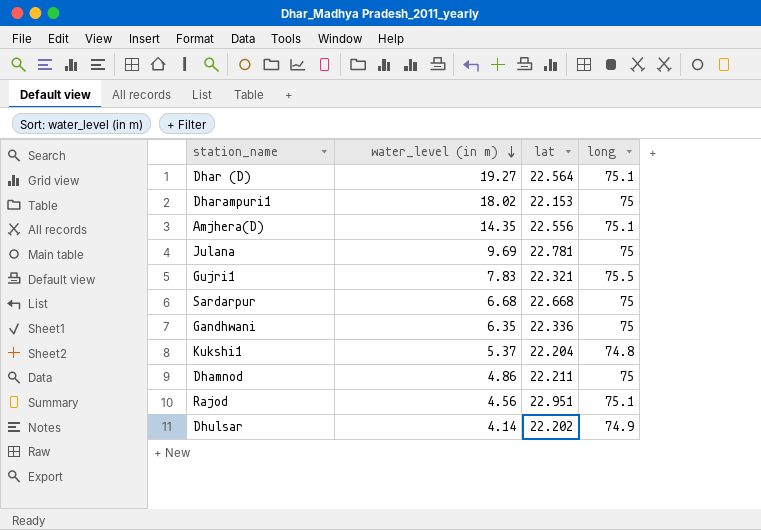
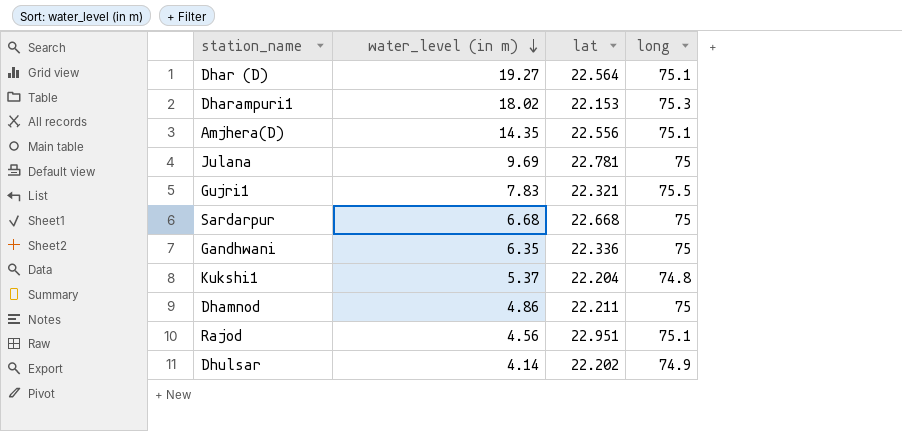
Dharampuri1 | long: 75 -> 75.3

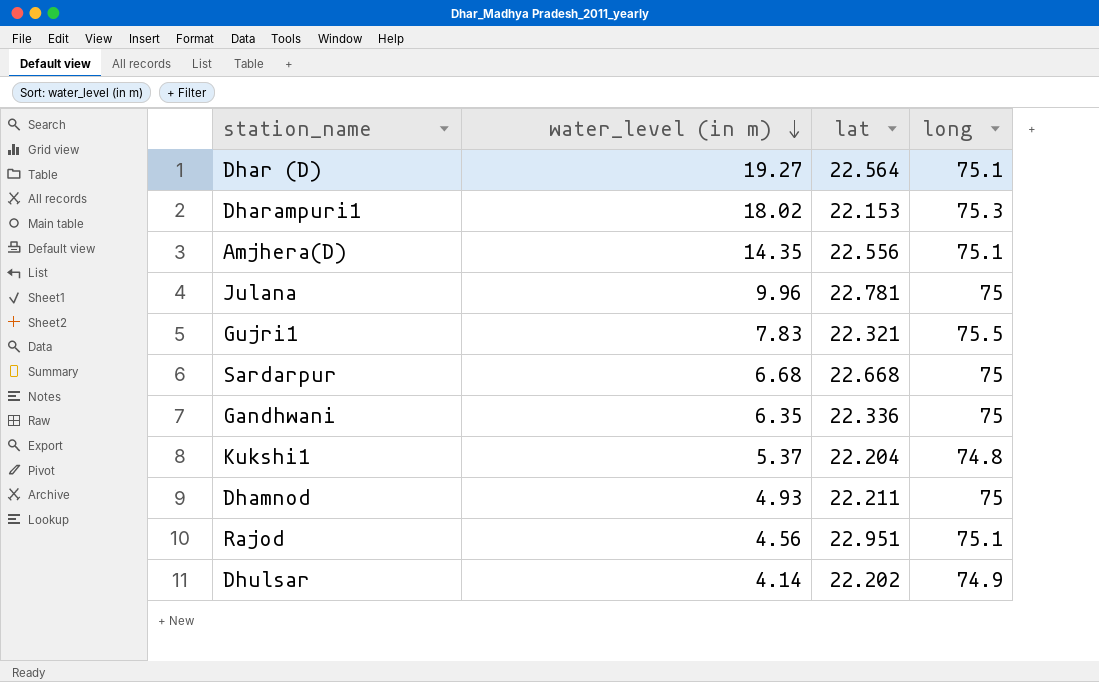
Julana | water_level (in m): 9.69 -> 9.96
Dhamnod | water_level (in m): 4.86 -> 4.93

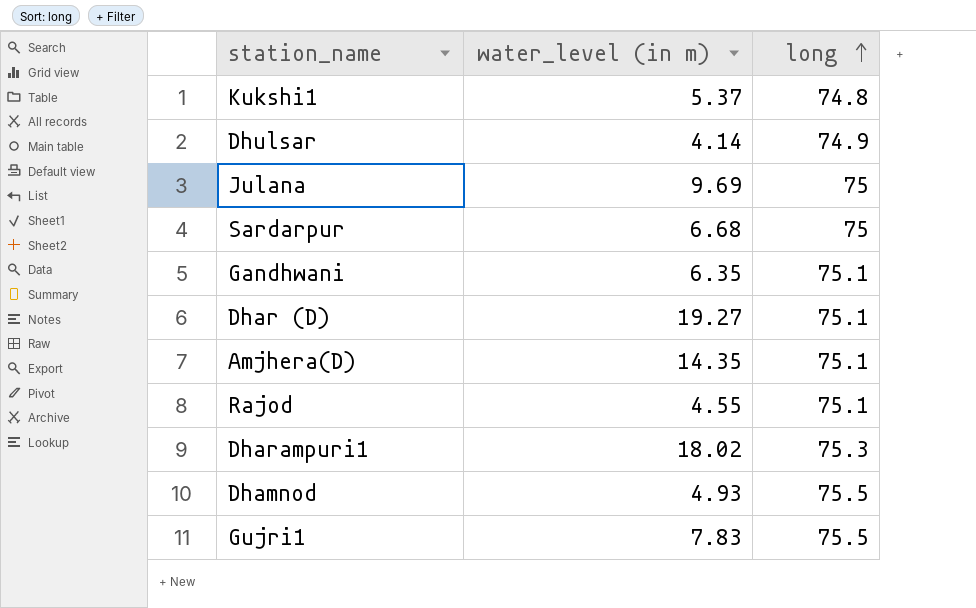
row order: water_level (in m) descending -> long ascending
column lat | position: 3 -> none
Julana | water_level (in m): 9.96 -> 9.69
Gandhwani | long: 75 -> 75.1
Rajod | water_level (in m): 4.56 -> 4.55
Dhamnod | long: 75 -> 75.5

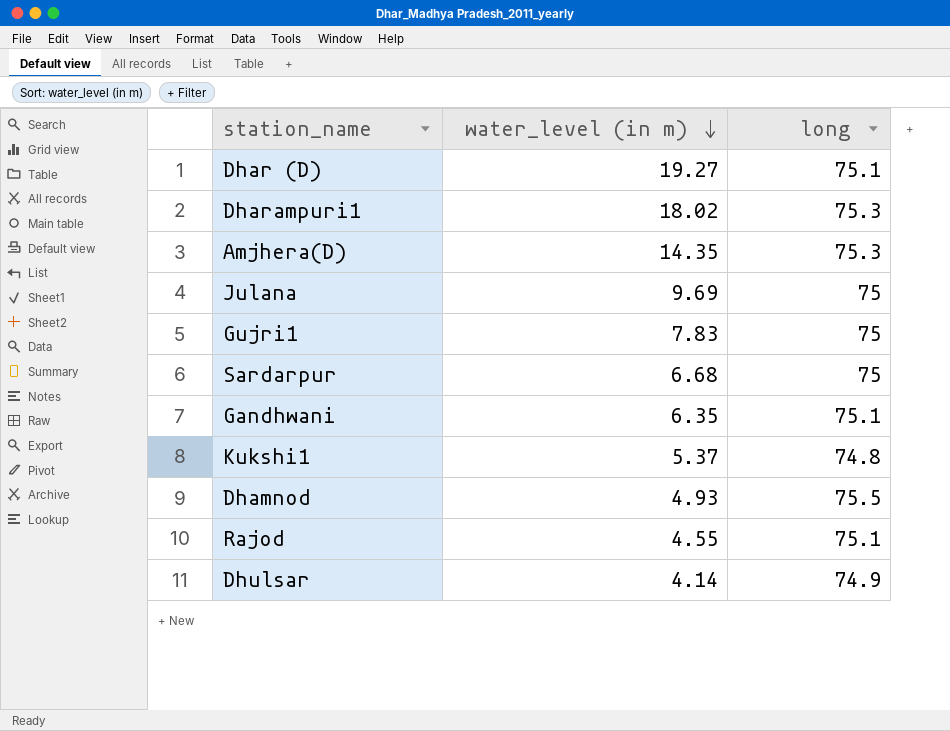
row order: long ascending -> water_level (in m) descending
Amjhera(D) | long: 75.1 -> 75.3
Gujri1 | long: 75.5 -> 75

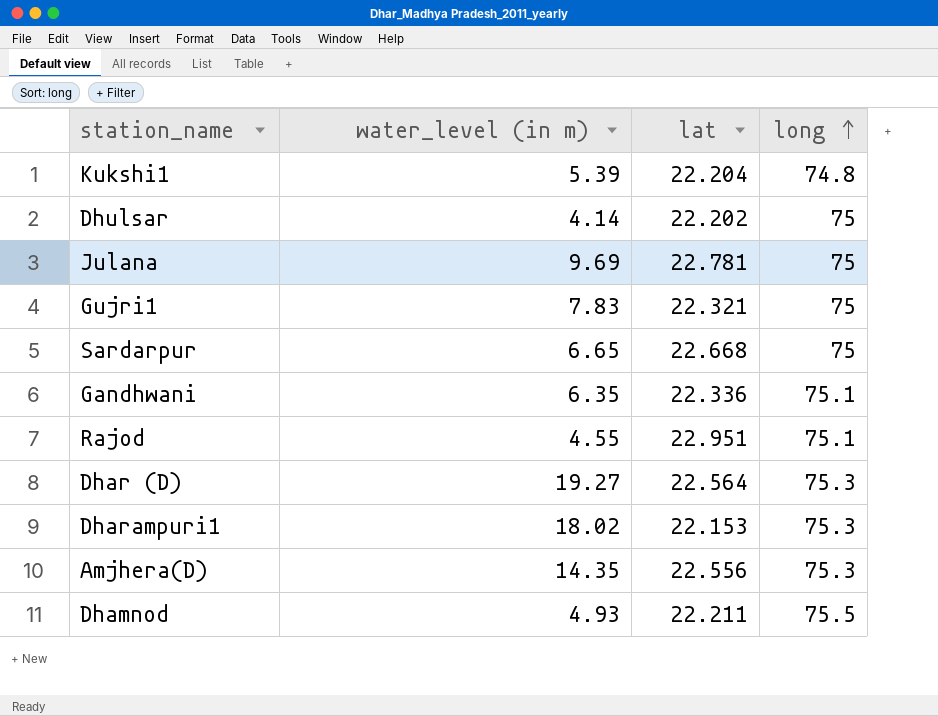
row order: water_level (in m) descending -> long ascending
column lat | position: none -> 3
Kukshi1 | water_level (in m): 5.37 -> 5.39
Dhulsar | long: 74.9 -> 75
Sardarpur | water_level (in m): 6.68 -> 6.65
Dhar (D) | long: 75.1 -> 75.3

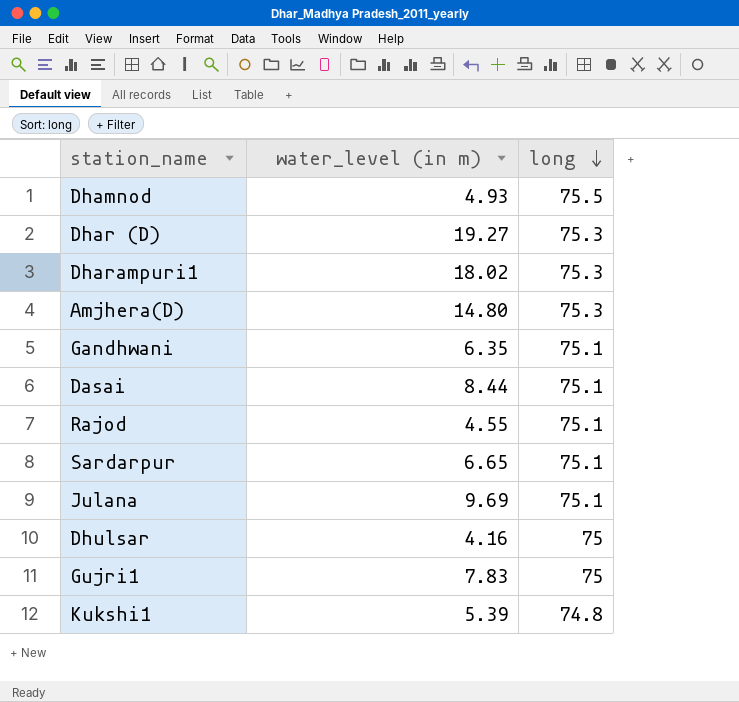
row order: long ascending -> long descending
column lat | position: 3 -> none
Amjhera(D) | water_level (in m): 14.35 -> 14.80
row Dasai: none -> 8.44 | 75.1
Sardarpur | long: 75 -> 75.1
Julana | long: 75 -> 75.1
Dhulsar | water_level (in m): 4.14 -> 4.16

